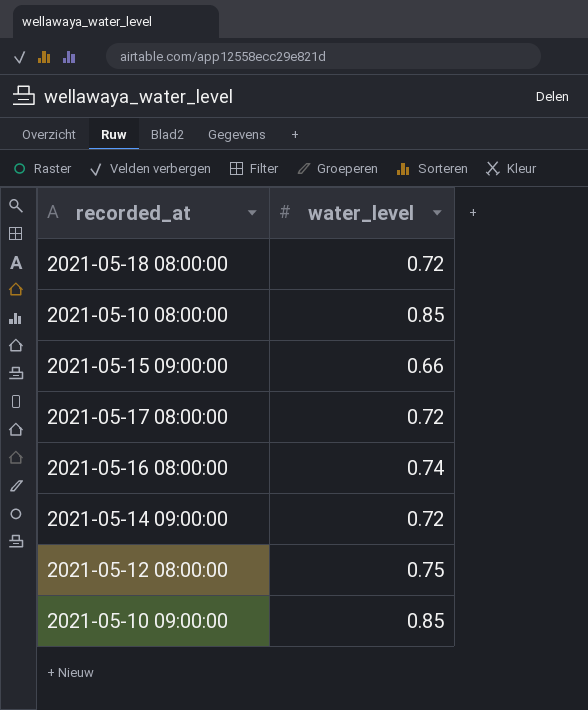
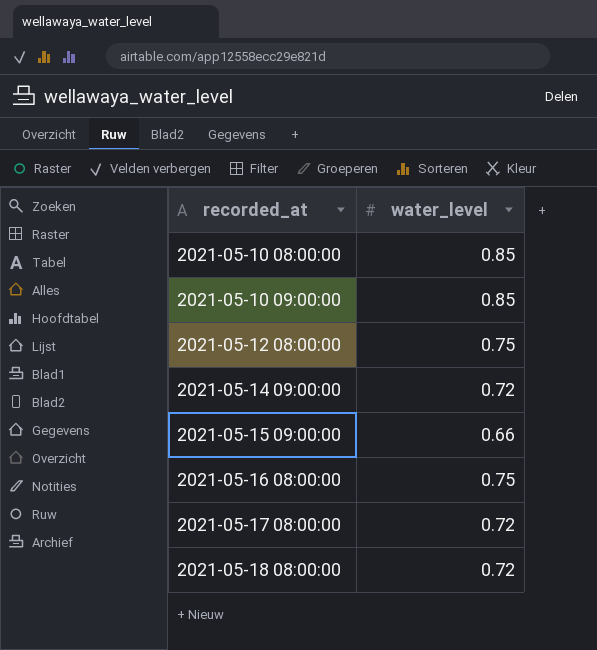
row order: none -> recorded_at ascending
2021-05-16 08:00:00 | water_level: 0.74 -> 0.75

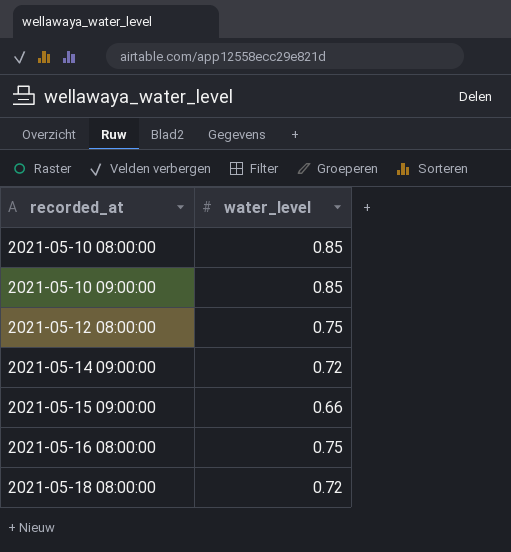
row 2021-05-17 08:00:00: 0.72 -> none

